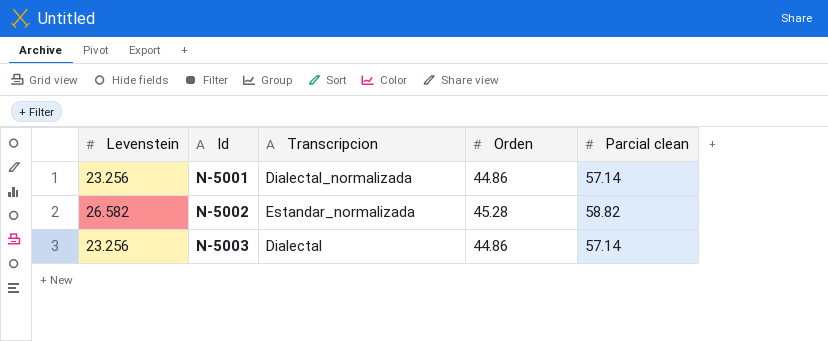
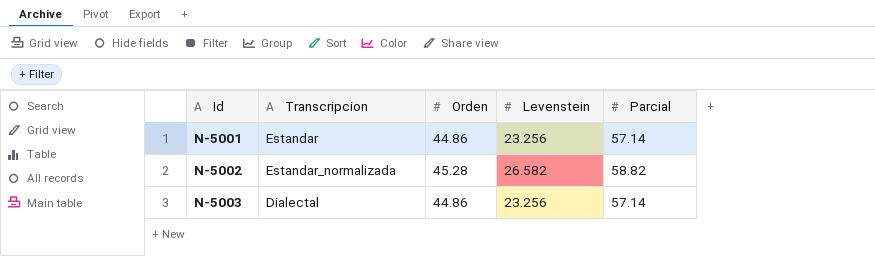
column Levenstein | position: 1 -> 4
column name: Parcial clean -> Parcial
N-5001 | Transcripcion: Dialectal_normalizada -> Estandar

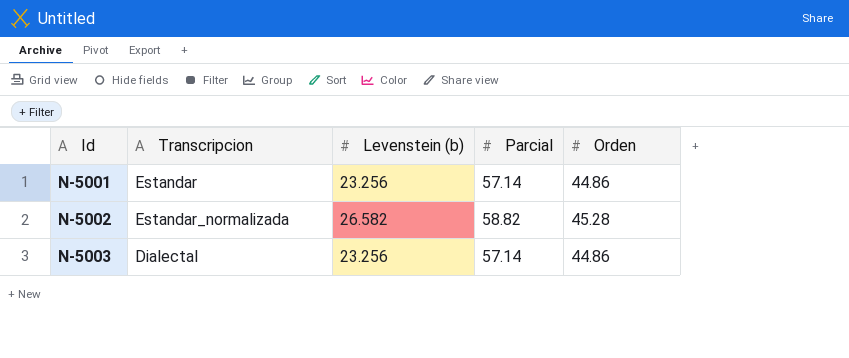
column name: Levenstein -> Levenstein (b)
column Orden | position: 3 -> 5

